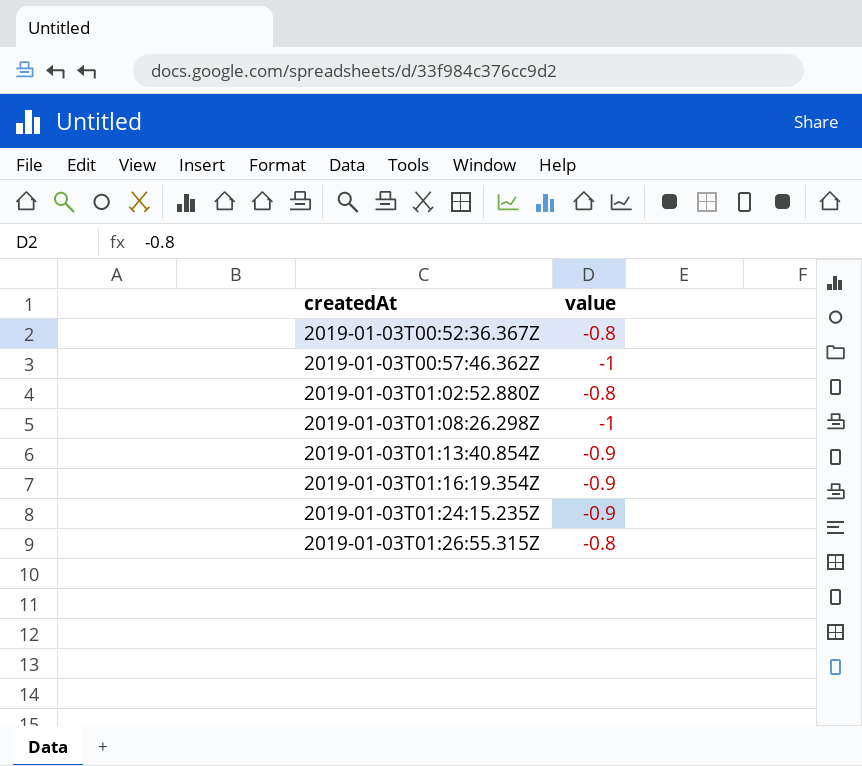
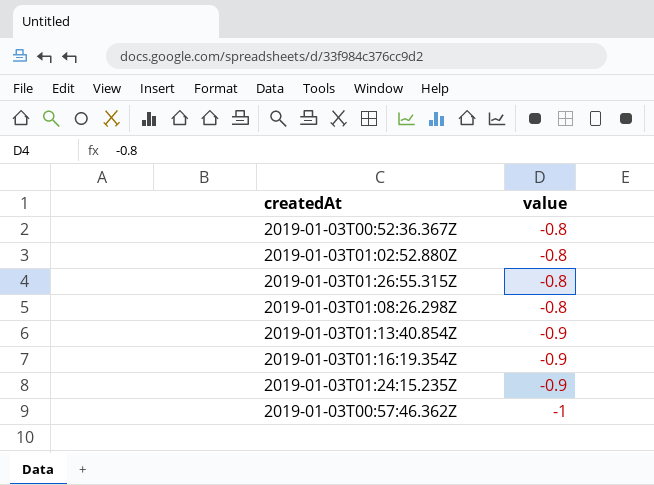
row order: createdAt ascending -> value descending
2019-01-03T01:08:26.298Z | value: -1 -> -0.8

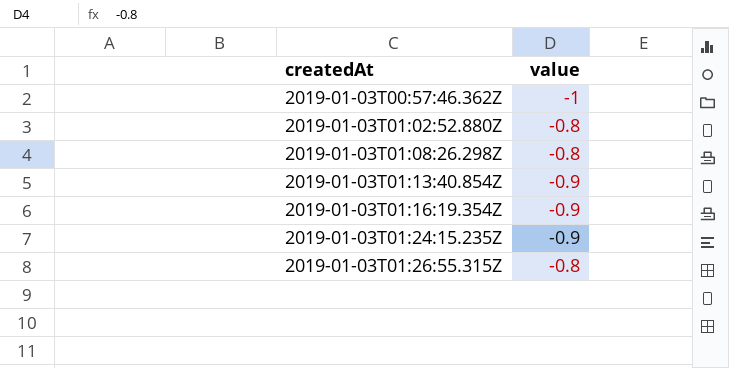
row order: value descending -> createdAt ascending
row 2019-01-03T00:52:36.367Z: -0.8 -> none

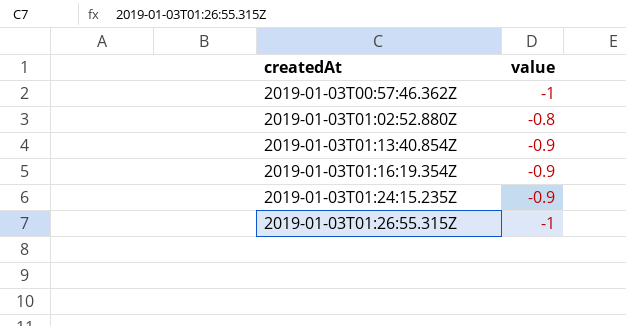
row 2019-01-03T01:08:26.298Z: -0.8 -> none
2019-01-03T01:26:55.315Z | value: -0.8 -> -1

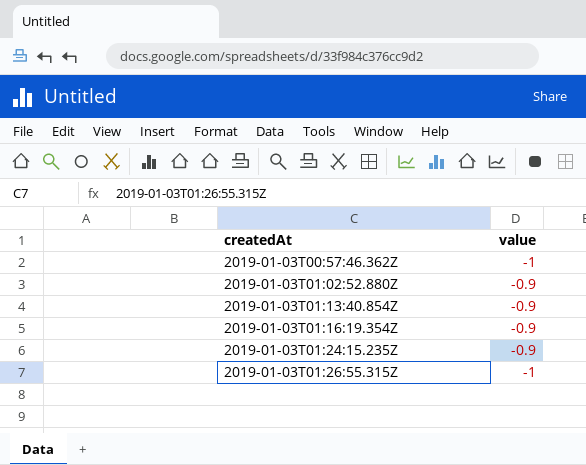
2019-01-03T01:02:52.880Z | value: -0.8 -> -0.9

